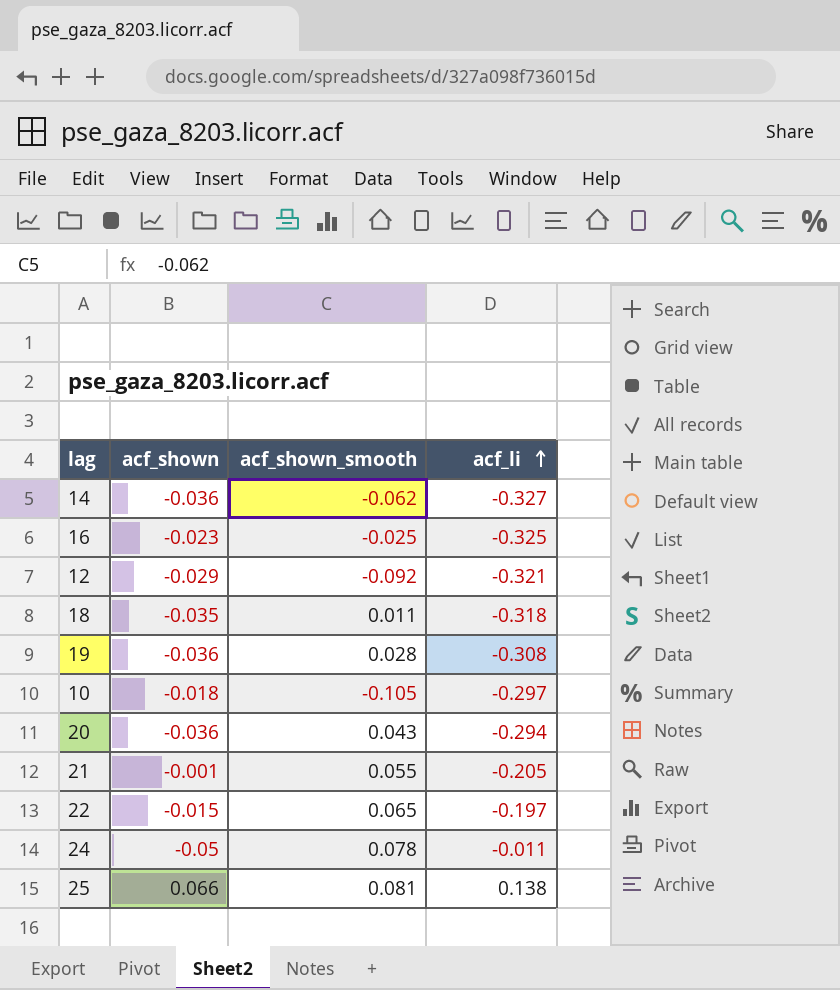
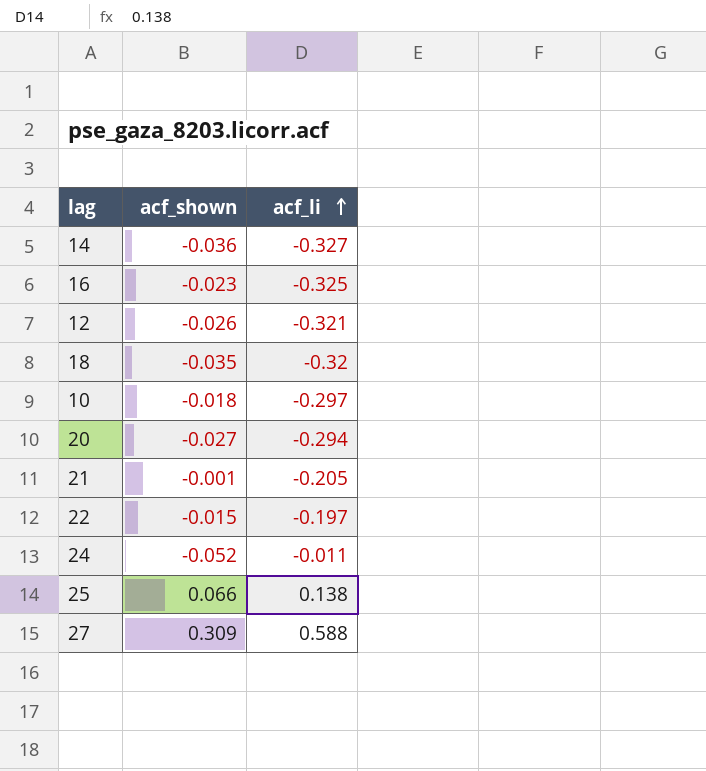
column acf_shown_smooth | position: 3 -> none
row 19: -0.036 | 0.028 | -0.308 -> none
12 | acf_shown: -0.029 -> -0.026
18 | acf_li: -0.318 -> -0.32
20 | acf_shown: -0.036 -> -0.027
24 | acf_shown: -0.05 -> -0.052
row 27: none -> 0.309 | 0.588

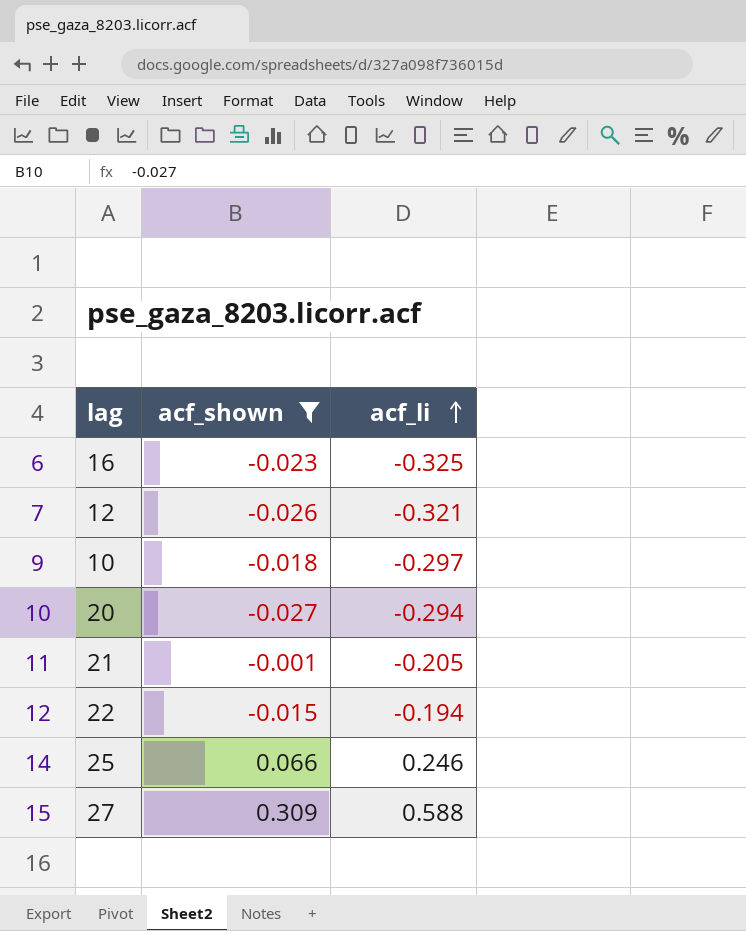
filter: none -> acf_shown >= -0.027
22 | acf_li: -0.197 -> -0.194
25 | acf_li: 0.138 -> 0.246

